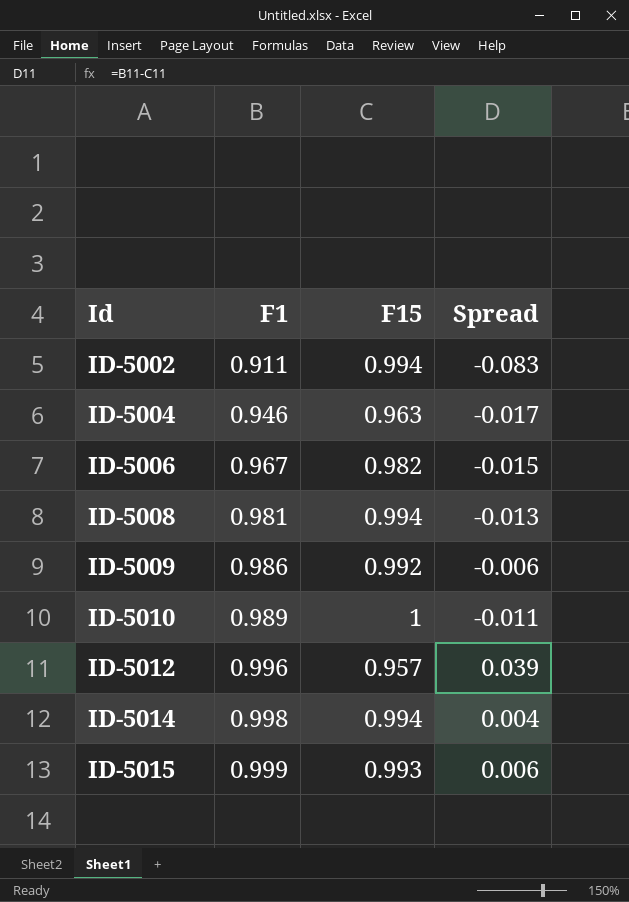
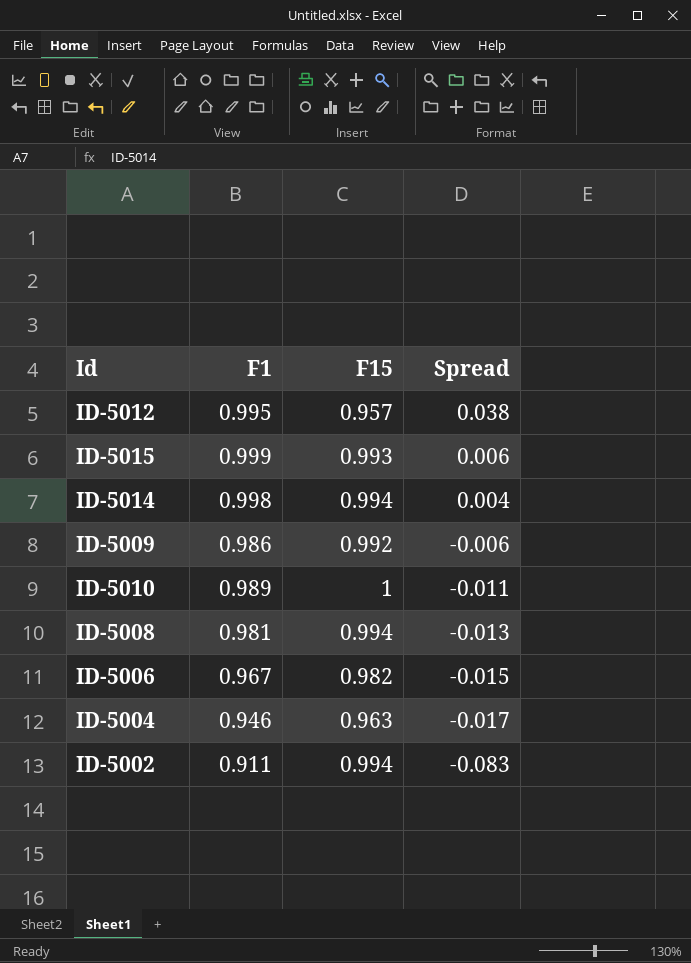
row order: Id ascending -> Spread descending
ID-5012 | F1: 0.996 -> 0.995
ID-5012 | Spread: 0.039 -> 0.038

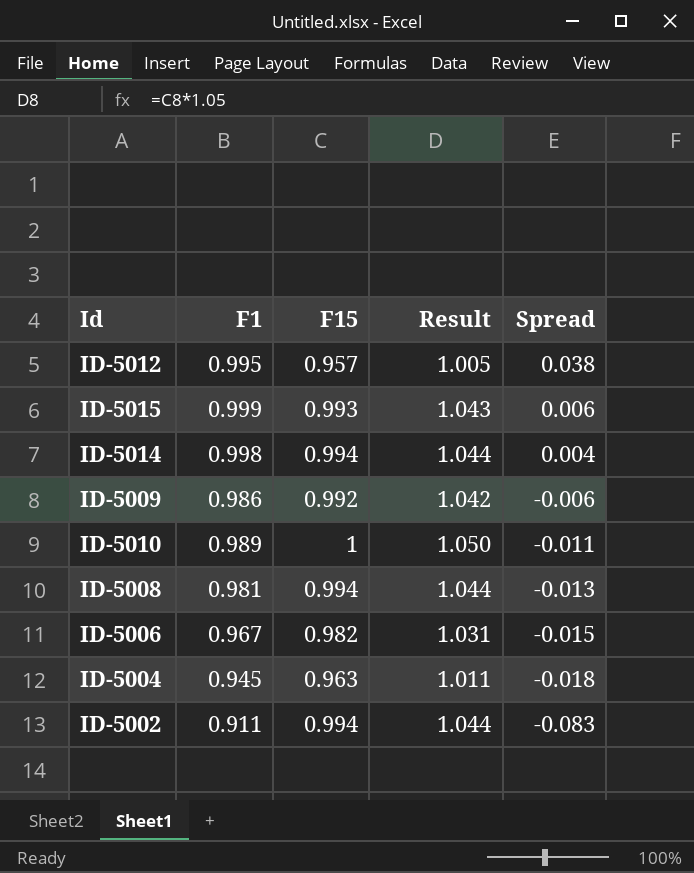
column Result | formula: none -> [F15] * 1.05
ID-5004 | F1: 0.946 -> 0.945
ID-5004 | Spread: -0.017 -> -0.018

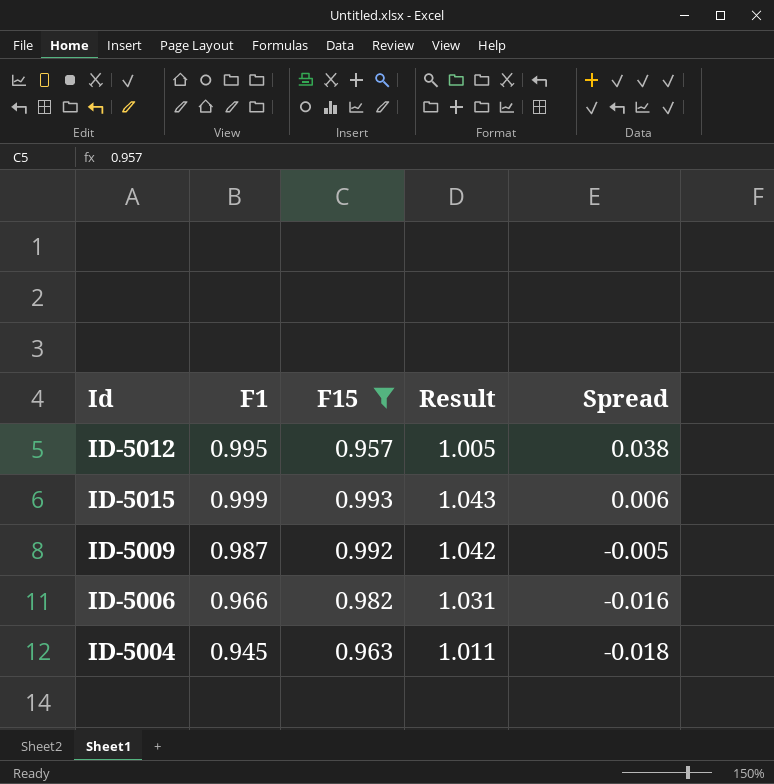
filter: none -> F15 <= 0.993
ID-5009 | F1: 0.986 -> 0.987
ID-5009 | Spread: -0.006 -> -0.005
ID-5006 | F1: 0.967 -> 0.966
ID-5006 | Spread: -0.015 -> -0.016

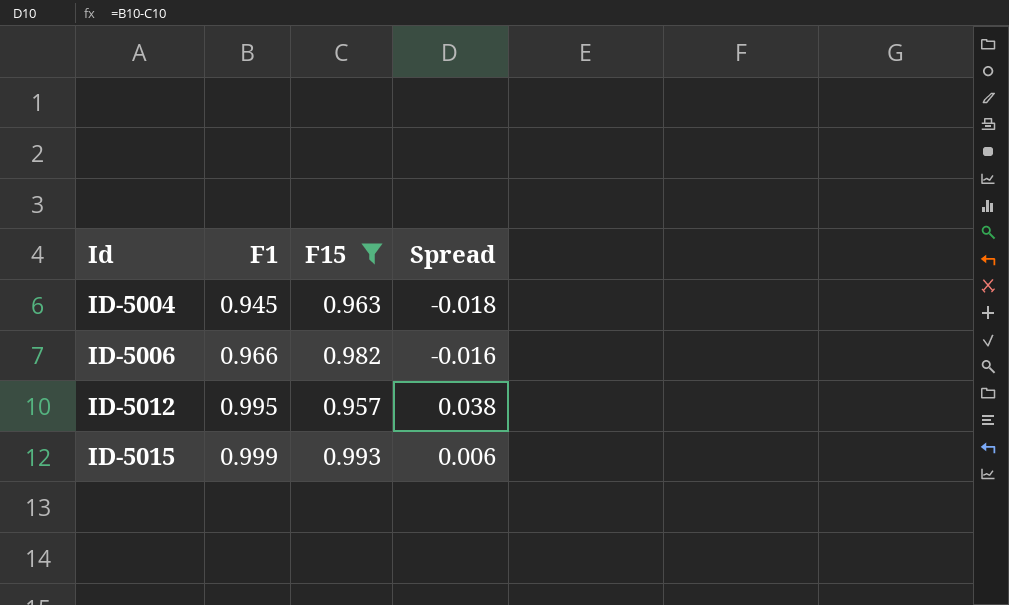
row order: Spread descending -> Id ascending
column Result | formula: [F15] * 1.05 -> none
row ID-5009: 0.987 | 0.992 | 1.042 | -0.005 -> none

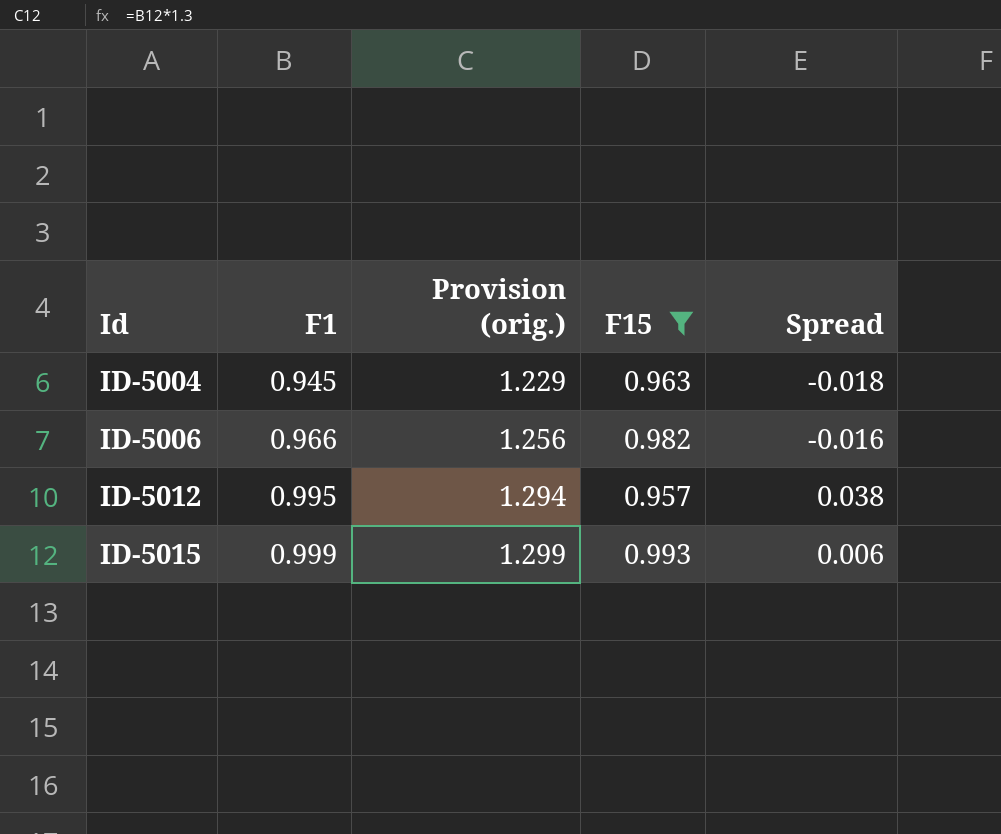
column Provision (orig.) | formula: none -> [F1] * 1.3

